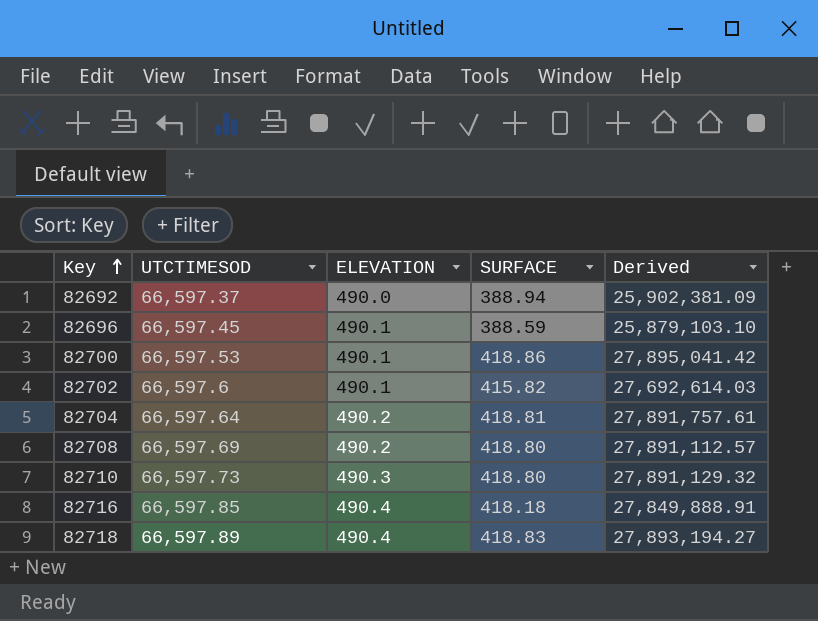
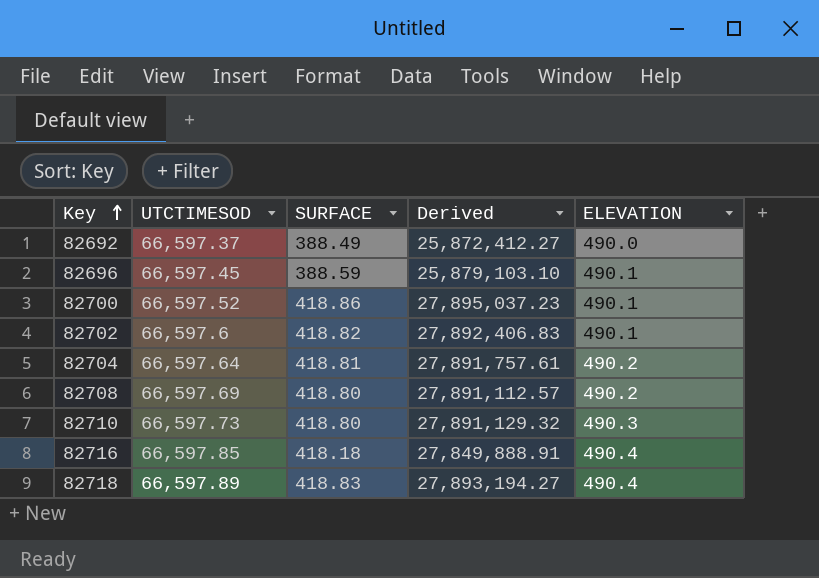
column ELEVATION | position: 3 -> 5
82692 | SURFACE: 388.94 -> 388.49
82692 | Derived: 25,902,381.09 -> 25,872,412.27
82700 | UTCTIMESOD: 66,597.53 -> 66,597.52
82700 | Derived: 27,895,041.42 -> 27,895,037.23
82702 | SURFACE: 415.82 -> 418.82
82702 | Derived: 27,692,614.03 -> 27,892,406.83

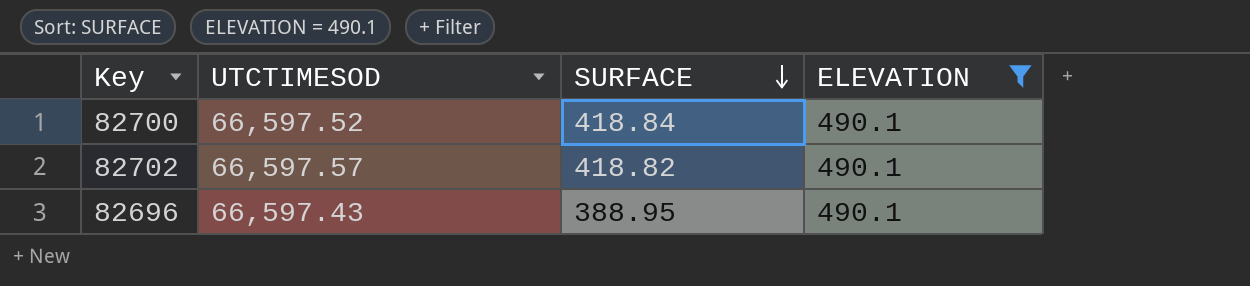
filter: none -> ELEVATION = 490.1
row order: Key ascending -> SURFACE descending
column Derived | formula: [UTCTIMESOD] * [SURFACE] -> none
82700 | SURFACE: 418.86 -> 418.84
82702 | UTCTIMESOD: 66,597.6 -> 66,597.57
82696 | UTCTIMESOD: 66,597.45 -> 66,597.43
82696 | SURFACE: 388.59 -> 388.95

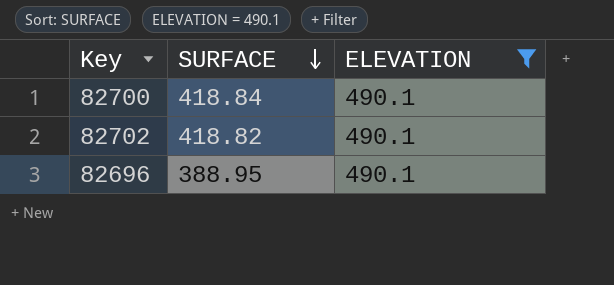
column UTCTIMESOD | position: 2 -> none

